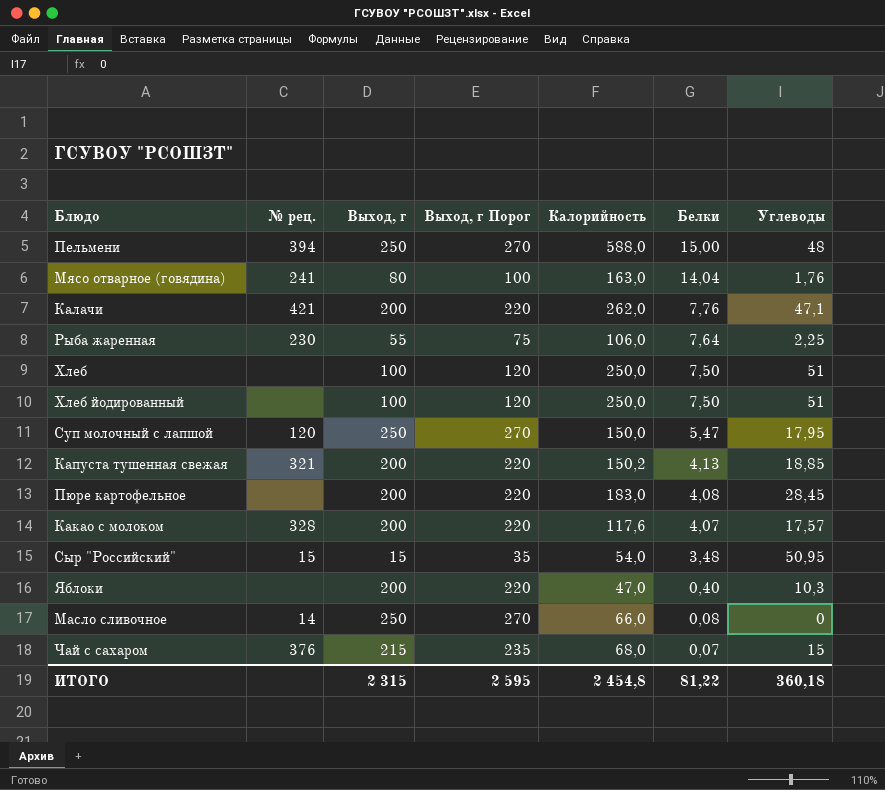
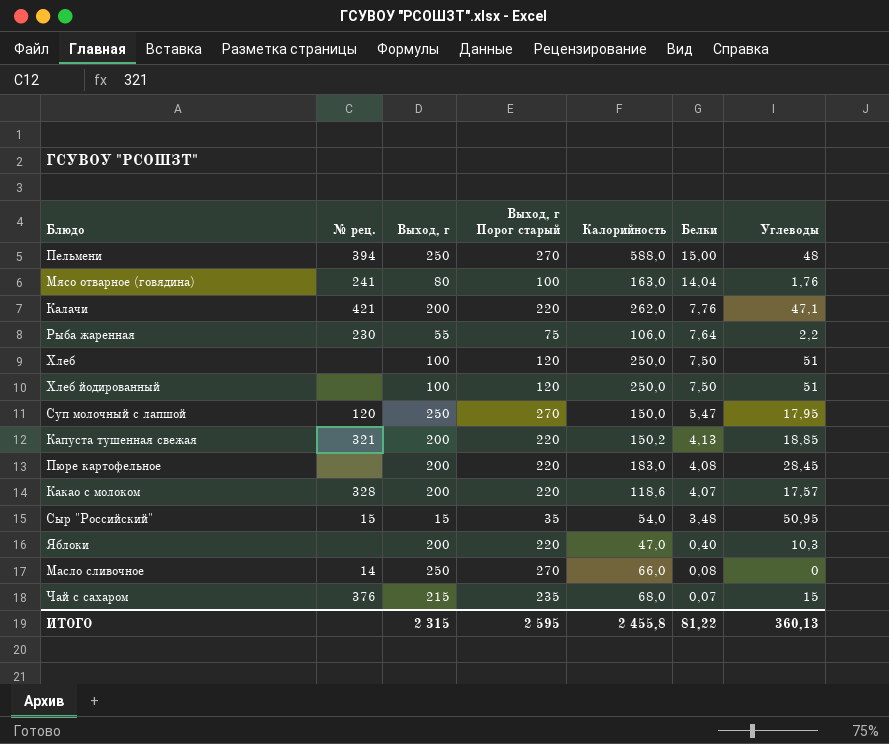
column name: Выход, г Порог -> Выход, г Порог старый
Рыба жаренная | Углеводы: 2,25 -> 2,2
Какао с молоком | Калорийность: 117,6 -> 118,6
ИТОГО | Калорийность: 2 454,8 -> 2 455,8
ИТОГО | Углеводы: 360,18 -> 360,13

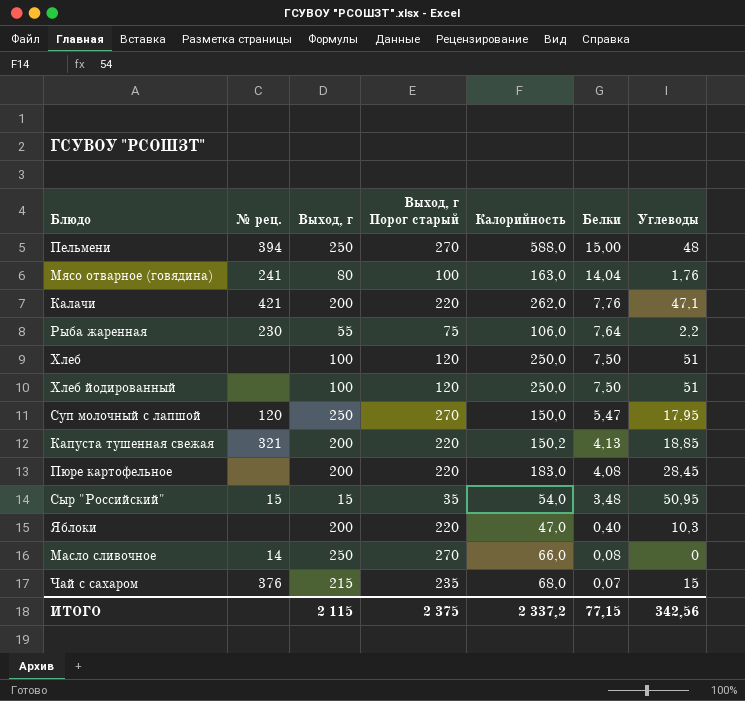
row Какао с молоком: 328 | 200 | 220 | 118,6 | 4,07 | 17,57 -> none
ИТОГО | Выход, г: 2 315 -> 2 115
ИТОГО | Выход, г Порог старый: 2 595 -> 2 375
ИТОГО | Калорийность: 2 455,8 -> 2 337,2
ИТОГО | Белки: 81,22 -> 77,15
ИТОГО | Углеводы: 360,13 -> 342,56

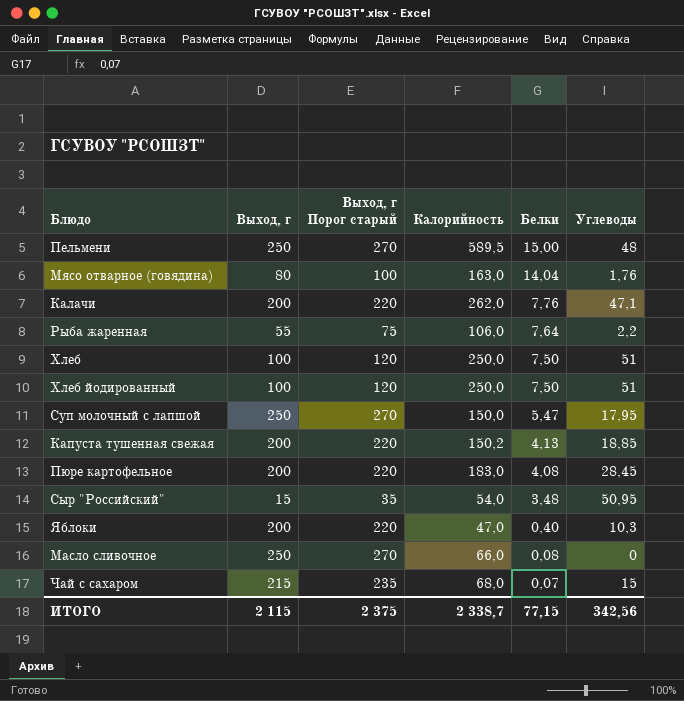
column № рец. | position: 2 -> none
Пельмени | Калорийность: 588,0 -> 589,5
ИТОГО | Калорийность: 2 337,2 -> 2 338,7

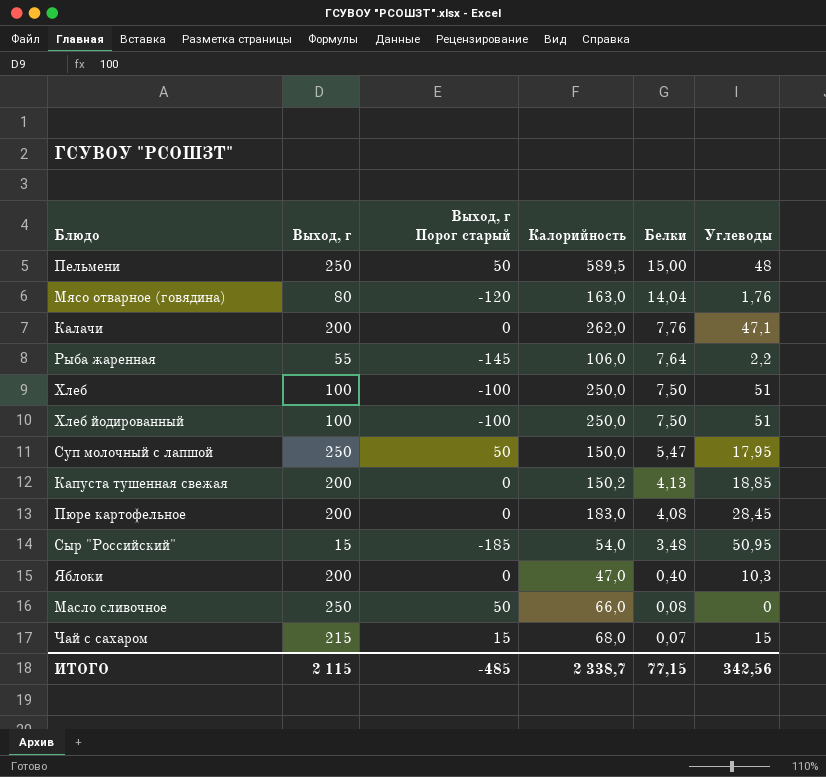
column Выход, г Порог старый | formula: [Выход, г] + 20 -> [Выход, г] - 200
ИТОГО | Выход, г Порог старый: 2 375 -> -485

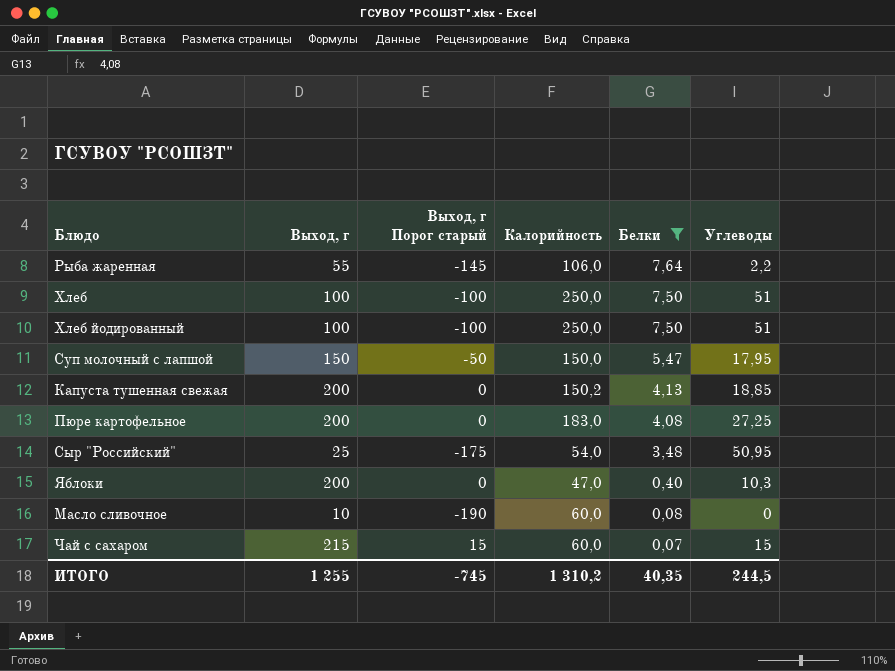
filter: none -> Белки <= 7,64
Суп молочный с лапшой | Выход, г: 250 -> 150
Суп молочный с лапшой | Выход, г Порог старый: 50 -> -50
Пюре картофельное | Углеводы: 28,45 -> 27,25
Сыр "Российский" | Выход, г: 15 -> 25
Сыр "Российский" | Выход, г Порог старый: -185 -> -175
Масло сливочное | Выход, г: 250 -> 10
Масло сливочное | Выход, г Порог старый: 50 -> -190
Масло сливочное | Калорийность: 66,0 -> 60,0
Чай с сахаром | Калорийность: 68,0 -> 60,0
ИТОГО | Выход, г: 2 115 -> 1 255
ИТОГО | Выход, г Порог старый: -485 -> -745
ИТОГО | Калорийность: 2 338,7 -> 1 310,2
ИТОГО | Белки: 77,15 -> 40,35
ИТОГО | Углеводы: 342,56 -> 244,5

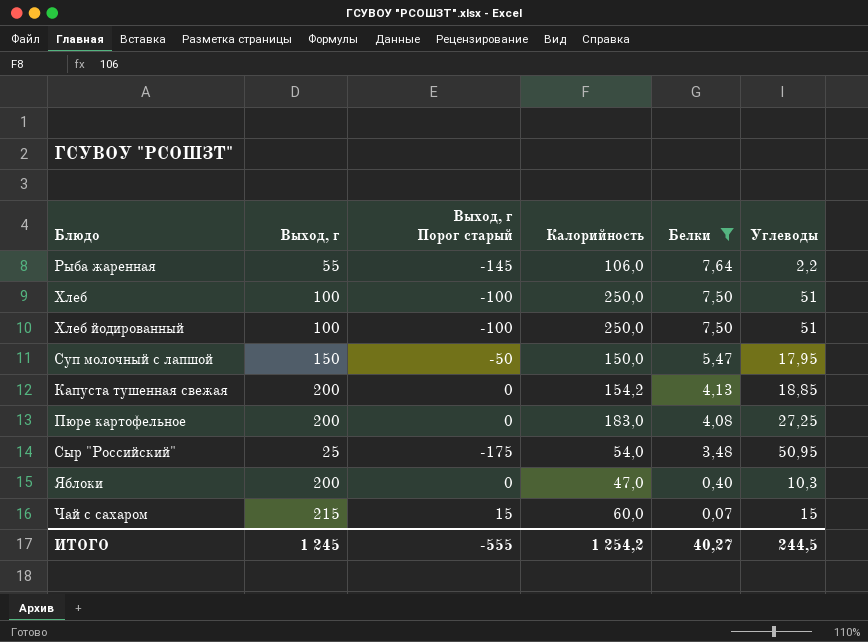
row Масло сливочное: 10 | -190 | 60,0 | 0,08 | 0 -> none
Капуста тушенная свежая | Калорийность: 150,2 -> 154,2
ИТОГО | Выход, г: 1 255 -> 1 245
ИТОГО | Выход, г Порог старый: -745 -> -555
ИТОГО | Калорийность: 1 310,2 -> 1 254,2
ИТОГО | Белки: 40,35 -> 40,27

